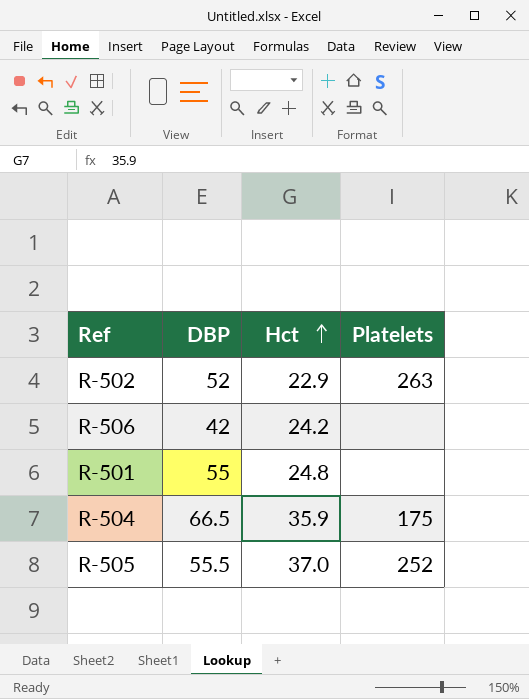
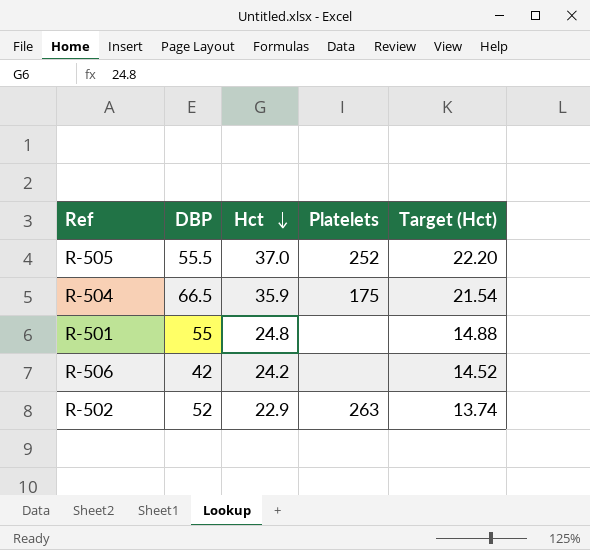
row order: Hct ascending -> Hct descending
column Target (Hct) | formula: none -> [Hct] * 0.6

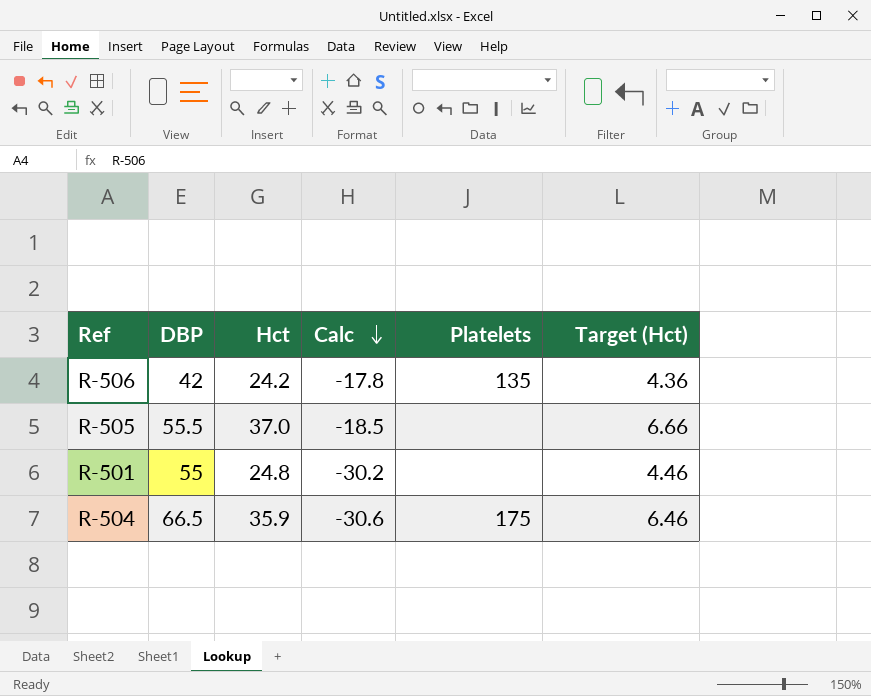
row order: Hct descending -> Calc descending
column Calc | formula: none -> [Hct] - [DBP]
column Target (Hct) | formula: [Hct] * 0.6 -> [Hct] * 0.18
row R-502: 52 | 22.9 | 263 | 13.74 -> none
R-506 | Platelets: none -> 135
R-505 | Platelets: 252 -> none

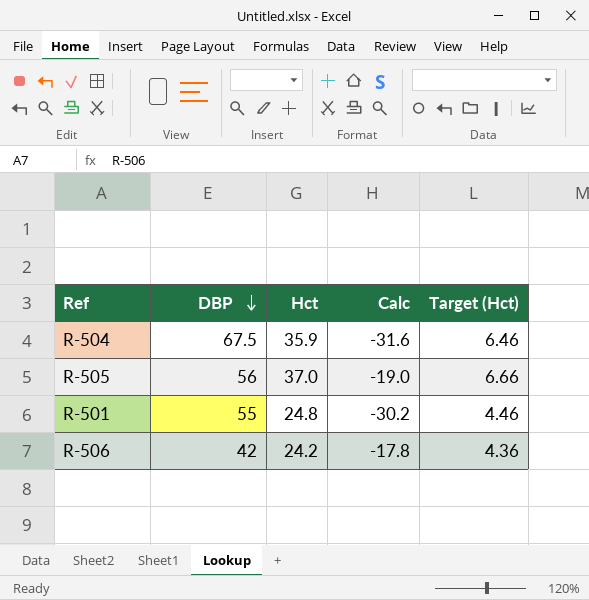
row order: Calc descending -> DBP descending
column Platelets | position: 5 -> none
R-504 | DBP: 66.5 -> 67.5
R-504 | Calc: -30.6 -> -31.6
R-505 | DBP: 55.5 -> 56
R-505 | Calc: -18.5 -> -19.0

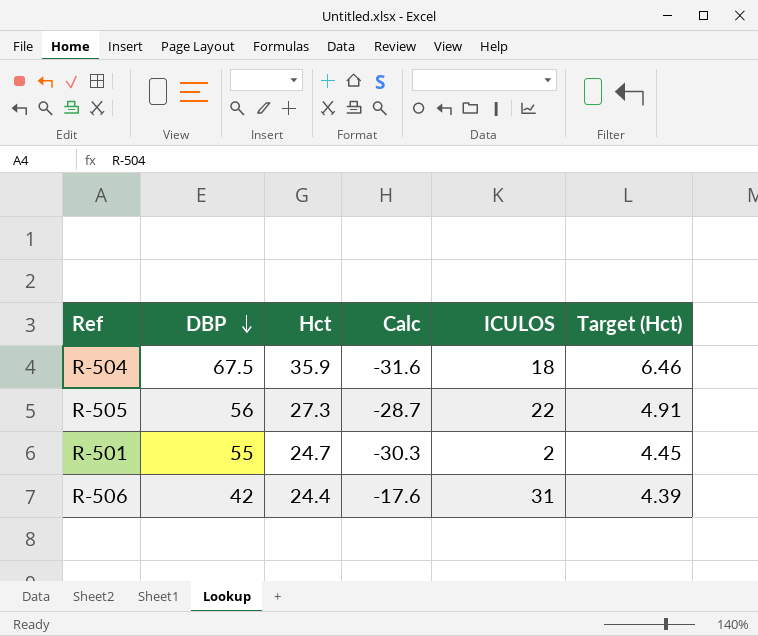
column ICULOS | position: none -> 5
R-505 | Hct: 37.0 -> 27.3
R-505 | Calc: -19.0 -> -28.7
R-505 | Target (Hct): 6.66 -> 4.91
R-501 | Hct: 24.8 -> 24.7
R-501 | Calc: -30.2 -> -30.3
R-501 | Target (Hct): 4.46 -> 4.45
R-506 | Hct: 24.2 -> 24.4
R-506 | Calc: -17.8 -> -17.6
R-506 | Target (Hct): 4.36 -> 4.39

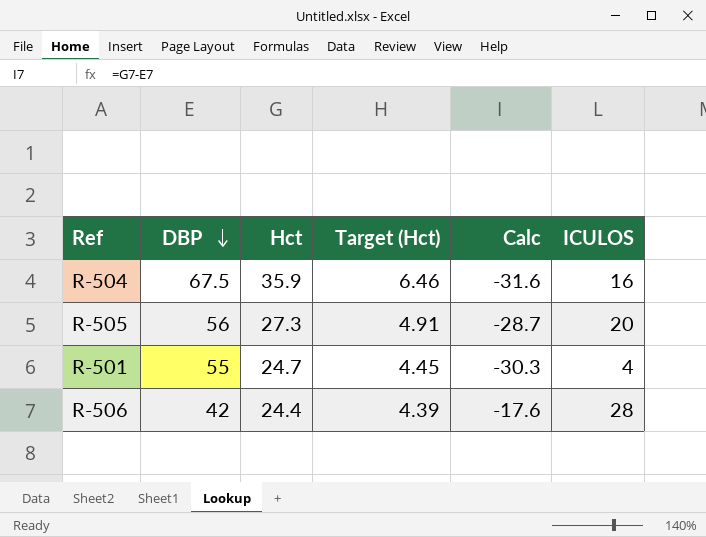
column Target (Hct) | position: 6 -> 4
R-504 | ICULOS: 18 -> 16
R-505 | ICULOS: 22 -> 20
R-501 | ICULOS: 2 -> 4
R-506 | ICULOS: 31 -> 28

